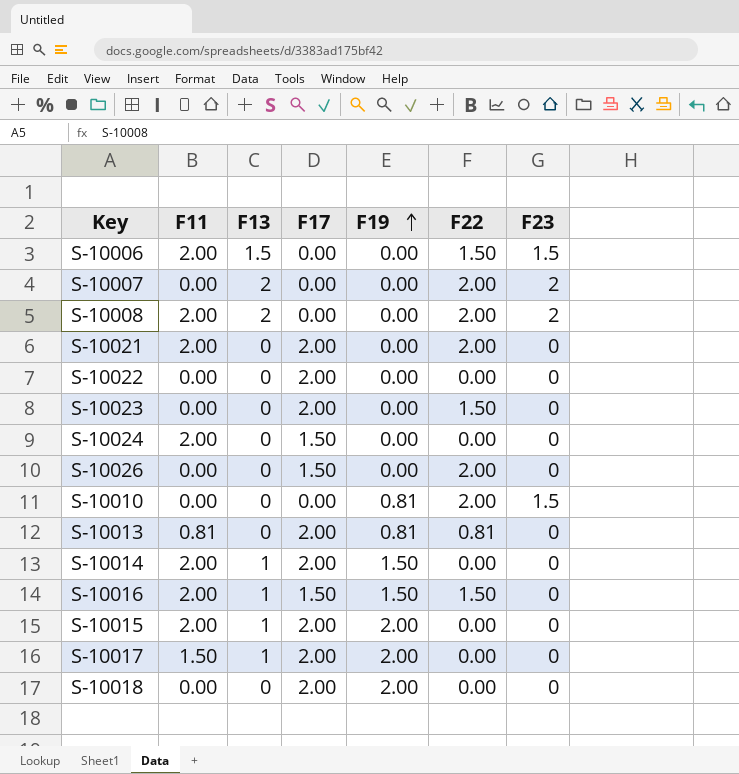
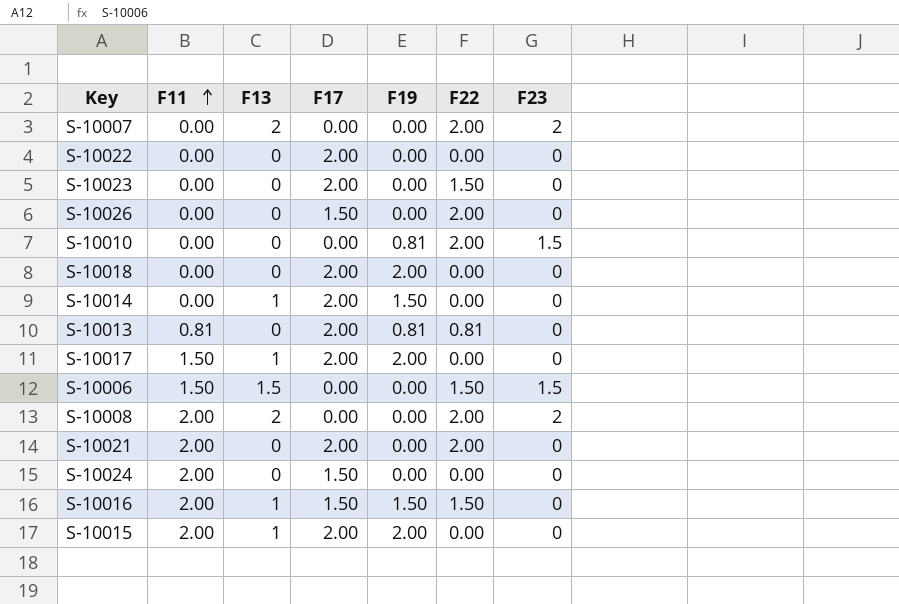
row order: F19 ascending -> F11 ascending
S-10014 | F11: 2.00 -> 0.00
S-10006 | F11: 2.00 -> 1.50

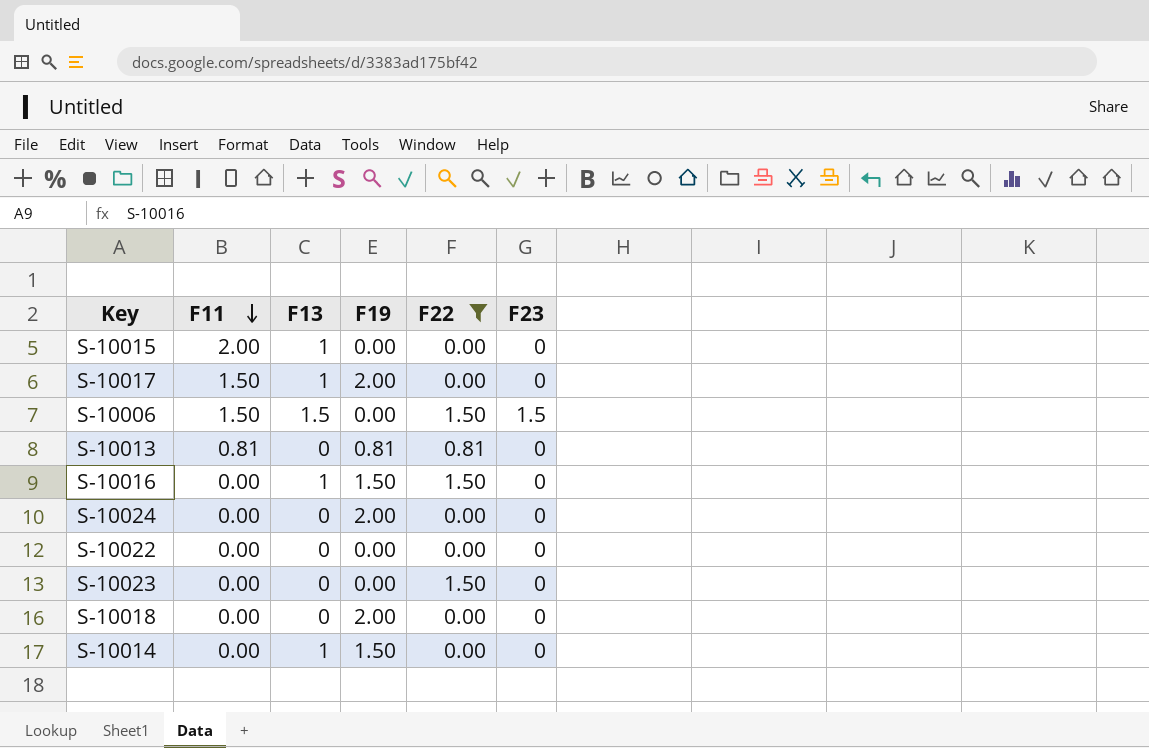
filter: none -> F22 != 2.00
row order: F11 ascending -> F11 descending
column F17 | position: 4 -> none
S-10015 | F19: 2.00 -> 0.00
S-10016 | F11: 2.00 -> 0.00
S-10024 | F11: 2.00 -> 0.00
S-10024 | F19: 0.00 -> 2.00

